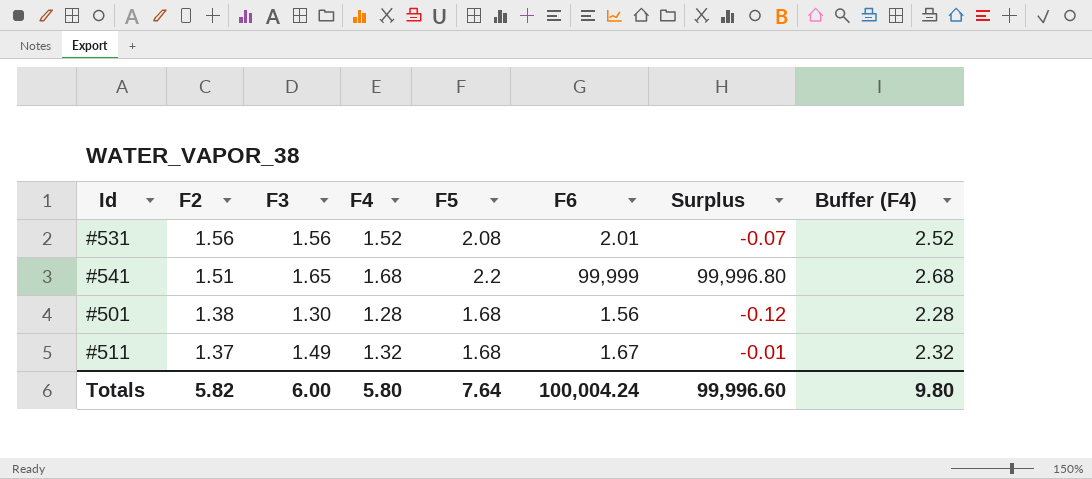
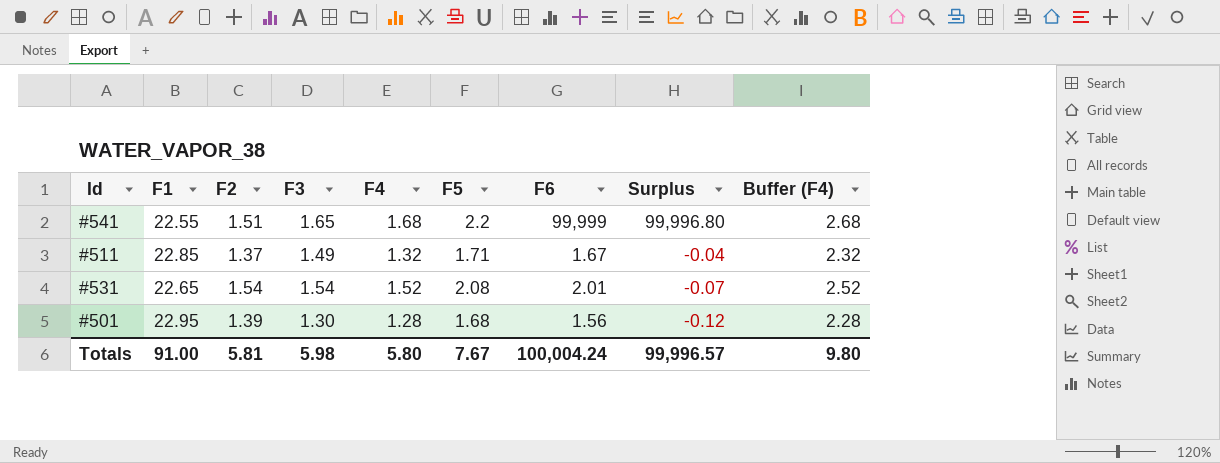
row order: F2 descending -> Surplus descending
column F1 | position: none -> 2
#511 | F5: 1.68 -> 1.71
#511 | Surplus: -0.01 -> -0.04
#531 | F2: 1.56 -> 1.54
#531 | F3: 1.56 -> 1.54
#501 | F2: 1.38 -> 1.39
Totals | F2: 5.82 -> 5.81
Totals | F3: 6.00 -> 5.98
Totals | F5: 7.64 -> 7.67
Totals | Surplus: 99,996.60 -> 99,996.57

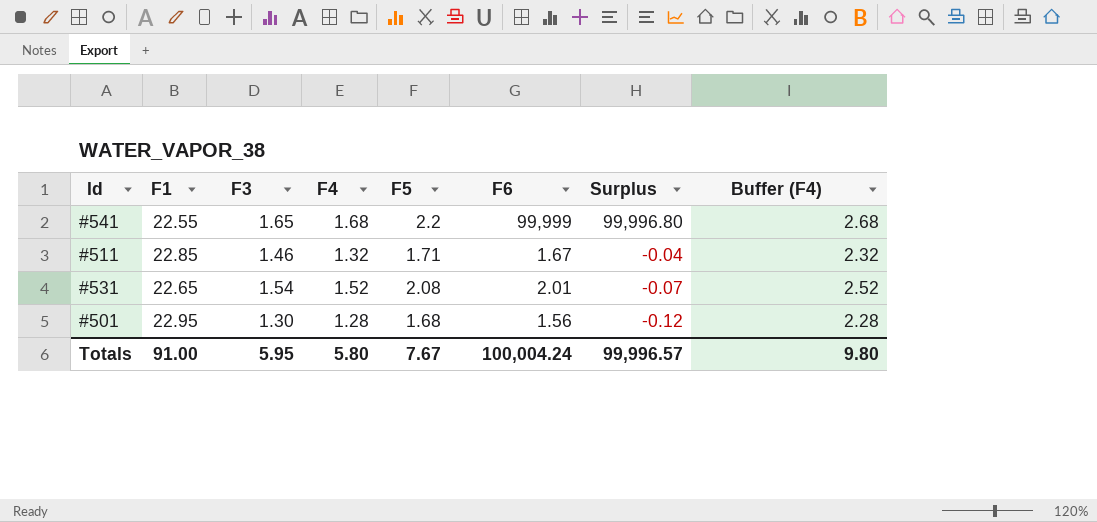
column F2 | position: 3 -> none
#511 | F3: 1.49 -> 1.46
Totals | F3: 5.98 -> 5.95

